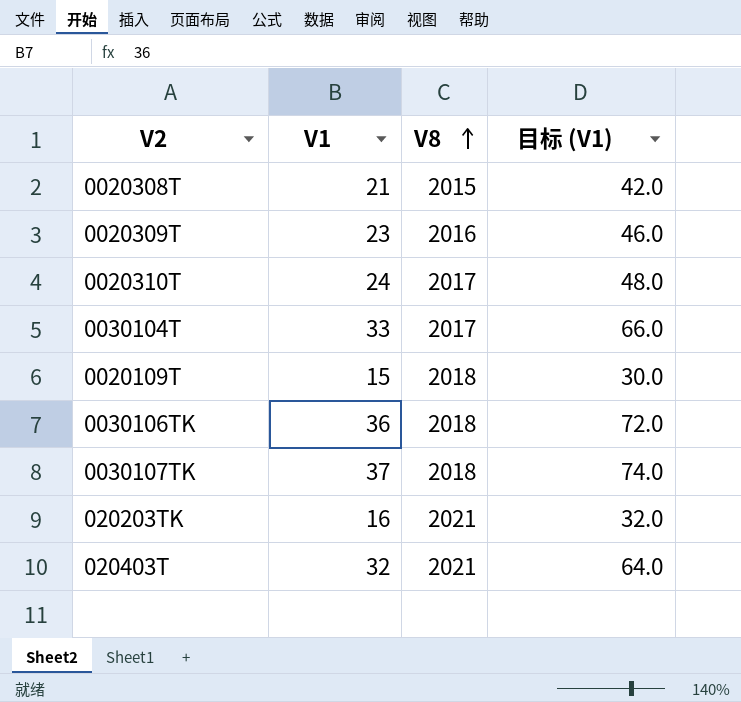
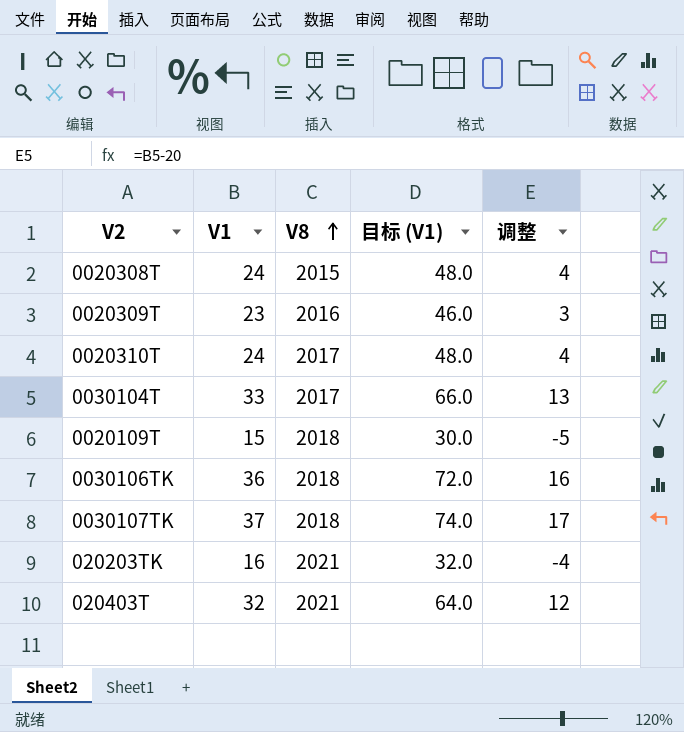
column 调整 | formula: none -> [V1] - 20
0020308T | V1: 21 -> 24
0020308T | 目标 (V1): 42.0 -> 48.0

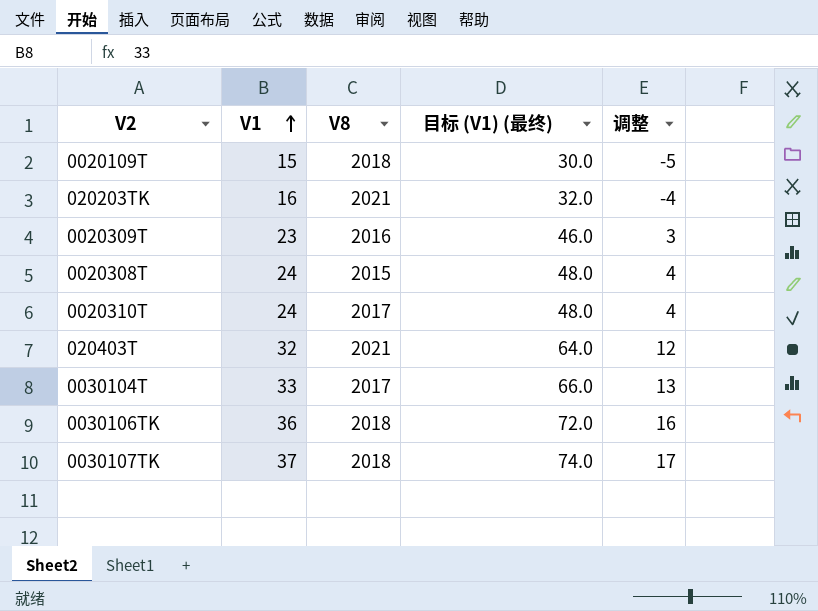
row order: V8 ascending -> V1 ascending
column name: 目标 (V1) -> 目标 (V1) (最终)

